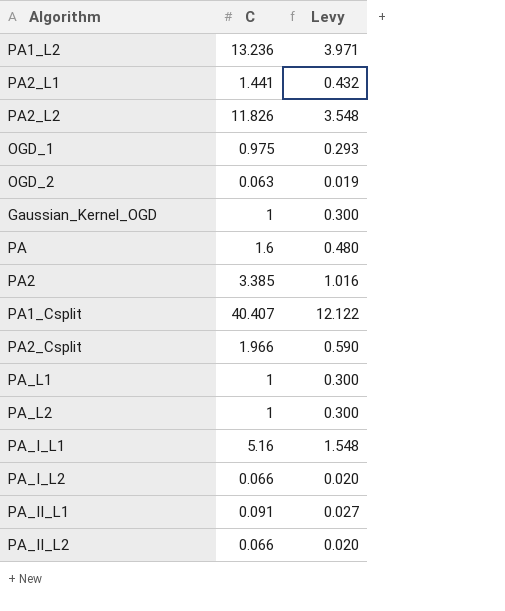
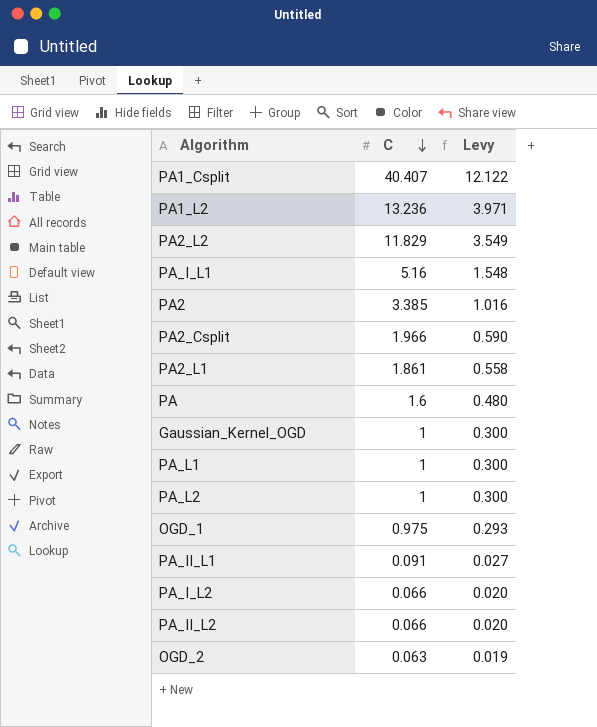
row order: none -> C descending
PA2_L2 | C: 11.826 -> 11.829
PA2_L2 | Levy: 3.548 -> 3.549
PA2_L1 | C: 1.441 -> 1.861
PA2_L1 | Levy: 0.432 -> 0.558

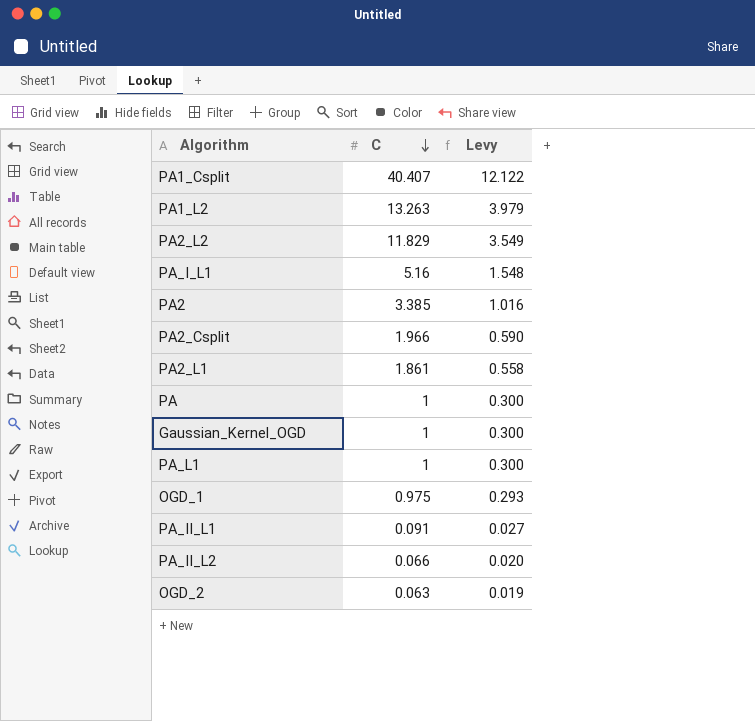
row PA_L2: 1 | 0.300 -> none
row PA_I_L2: 0.066 | 0.020 -> none
PA1_L2 | C: 13.236 -> 13.263
PA1_L2 | Levy: 3.971 -> 3.979
PA | C: 1.6 -> 1
PA | Levy: 0.480 -> 0.300

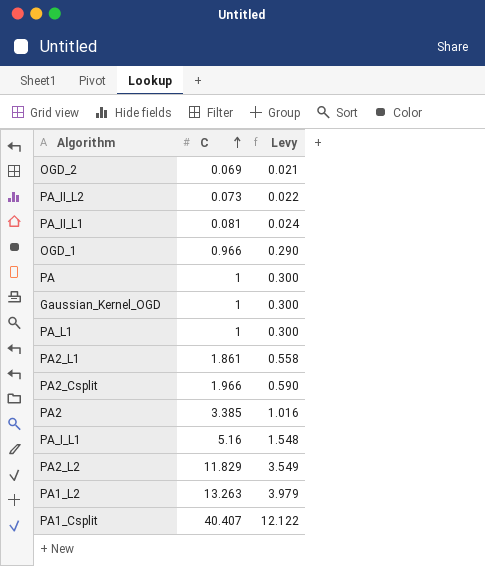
row order: C descending -> C ascending
OGD_2 | C: 0.063 -> 0.069
OGD_2 | Levy: 0.019 -> 0.021
PA_II_L2 | C: 0.066 -> 0.073
PA_II_L2 | Levy: 0.020 -> 0.022
PA_II_L1 | C: 0.091 -> 0.081
PA_II_L1 | Levy: 0.027 -> 0.024
OGD_1 | C: 0.975 -> 0.966
OGD_1 | Levy: 0.293 -> 0.290

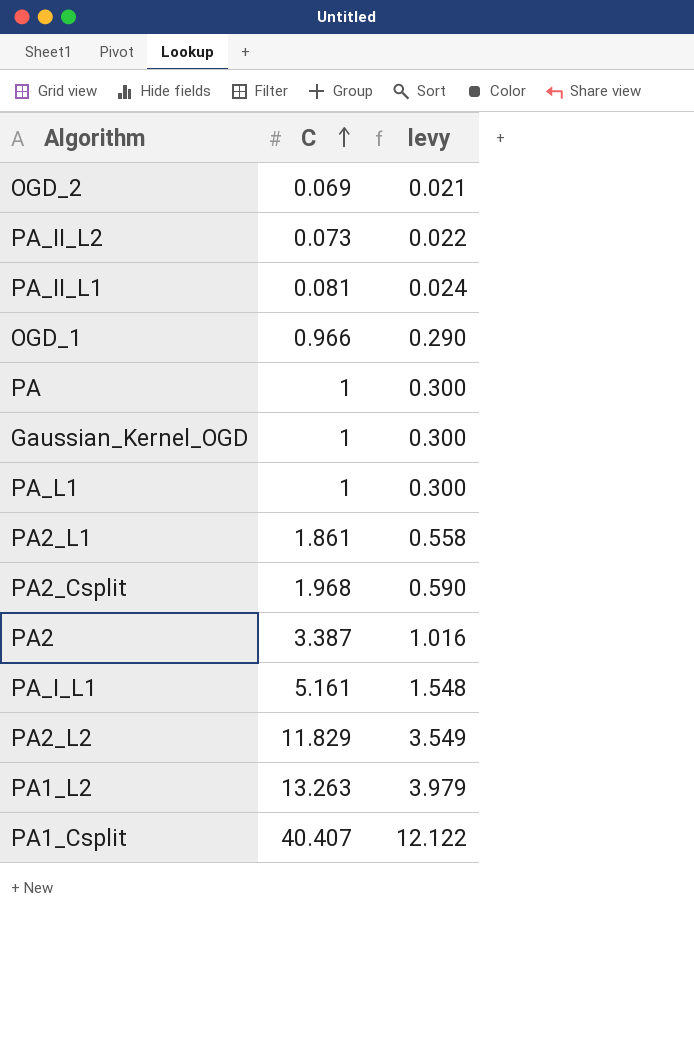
column name: Levy -> levy
PA2_Csplit | C: 1.966 -> 1.968
PA2 | C: 3.385 -> 3.387
PA_I_L1 | C: 5.16 -> 5.161

